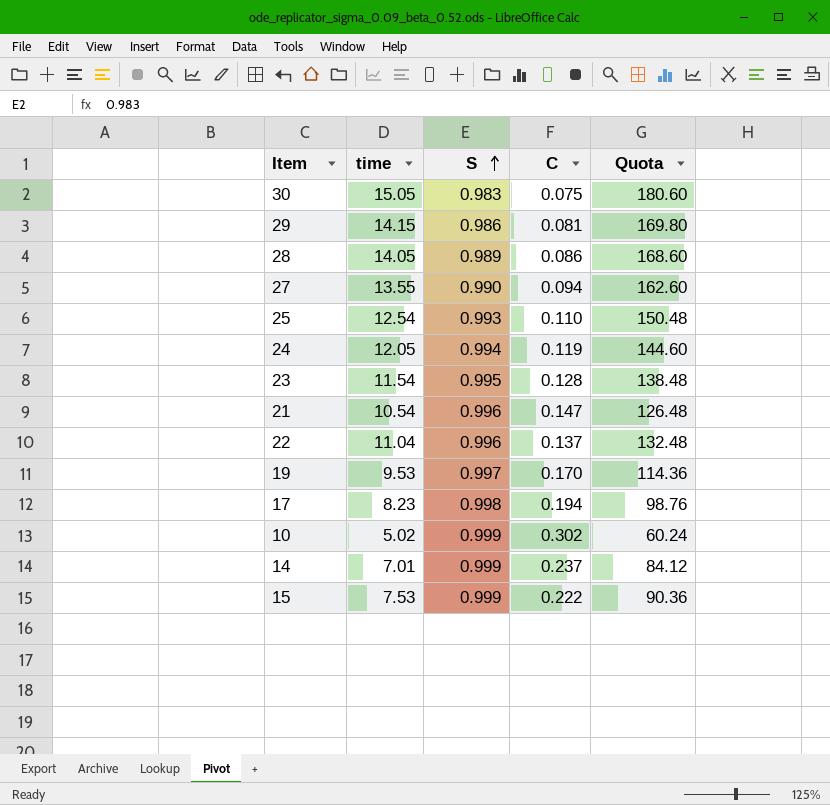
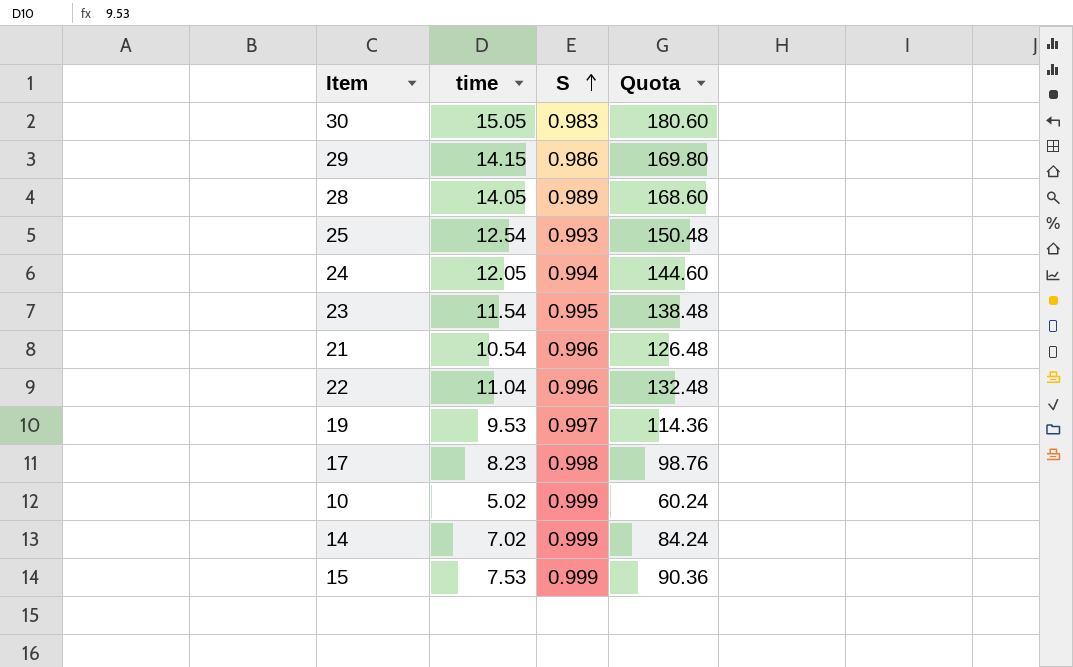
column C | position: 4 -> none
row 27: 13.55 | 0.990 | 0.094 | 162.60 -> none
14 | time: 7.01 -> 7.02
14 | Quota: 84.12 -> 84.24

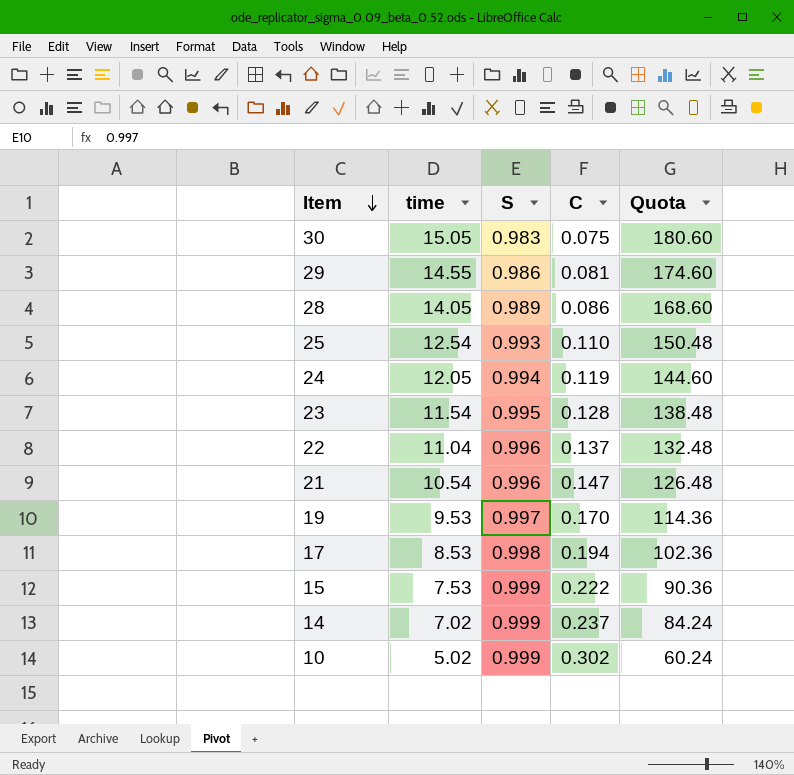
row order: S ascending -> Item descending
column C | position: none -> 4
29 | time: 14.15 -> 14.55
29 | Quota: 169.80 -> 174.60
17 | time: 8.23 -> 8.53
17 | Quota: 98.76 -> 102.36

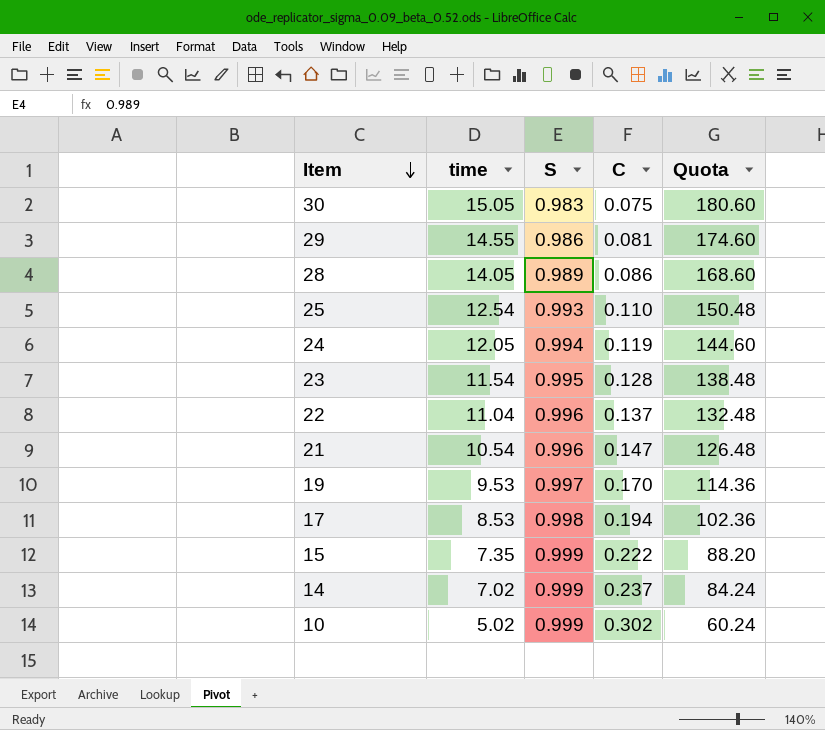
15 | time: 7.53 -> 7.35
15 | Quota: 90.36 -> 88.20

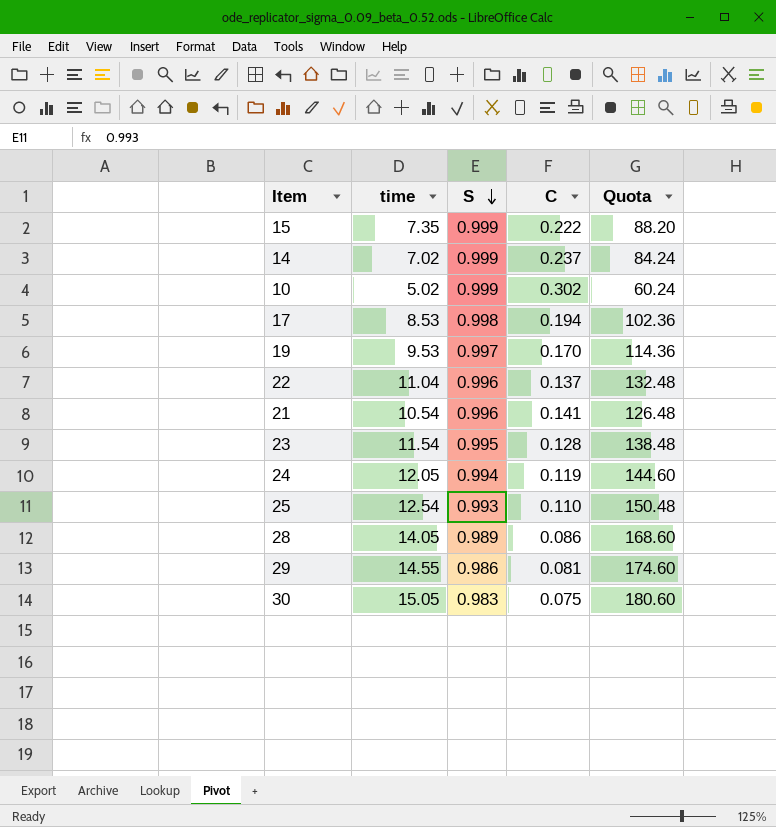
row order: Item descending -> S descending
21 | C: 0.147 -> 0.141

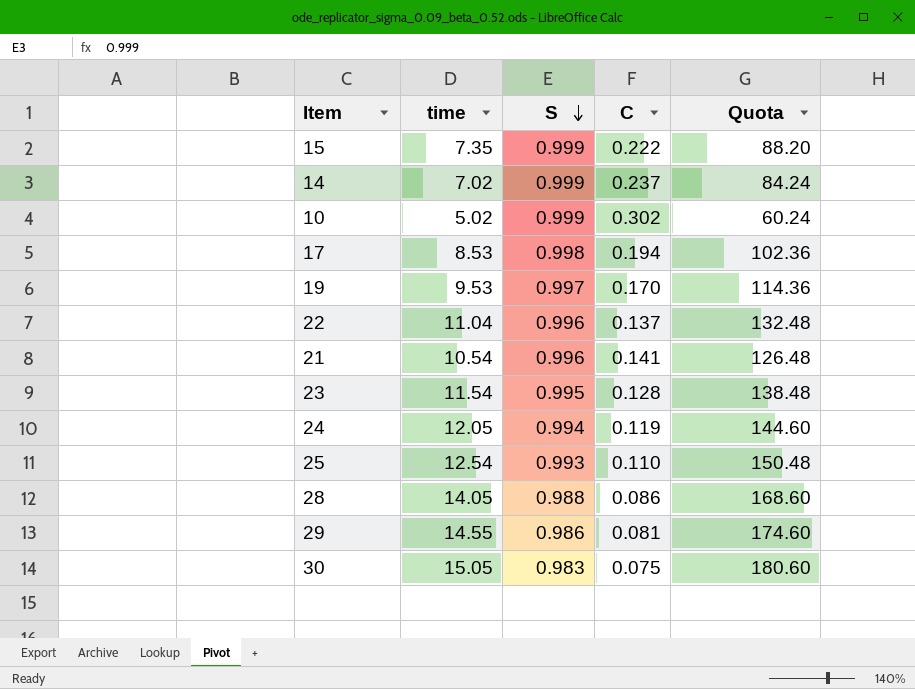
28 | S: 0.989 -> 0.988

